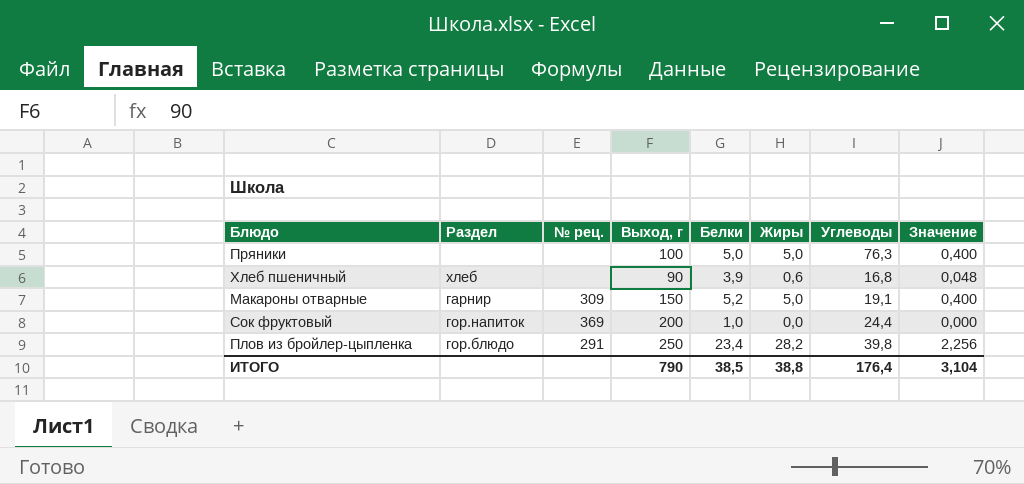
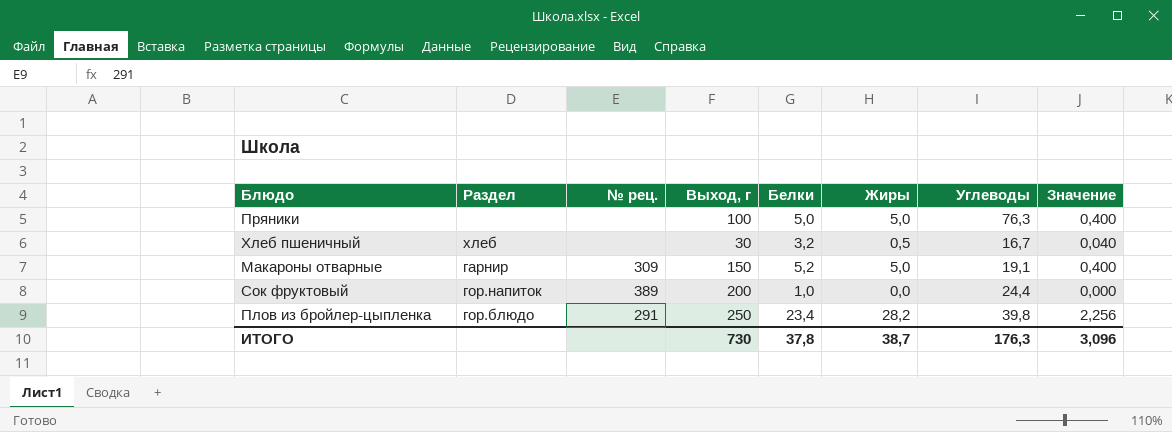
Хлеб пшеничный | Выход, г: 90 -> 30
Хлеб пшеничный | Белки: 3,9 -> 3,2
Хлеб пшеничный | Жиры: 0,6 -> 0,5
Хлеб пшеничный | Углеводы: 16,8 -> 16,7
Хлеб пшеничный | Значение: 0,048 -> 0,040
Сок фруктовый | № рец.: 369 -> 389
ИТОГО | Выход, г: 790 -> 730
ИТОГО | Белки: 38,5 -> 37,8
ИТОГО | Жиры: 38,8 -> 38,7
ИТОГО | Углеводы: 176,4 -> 176,3
ИТОГО | Значение: 3,104 -> 3,096

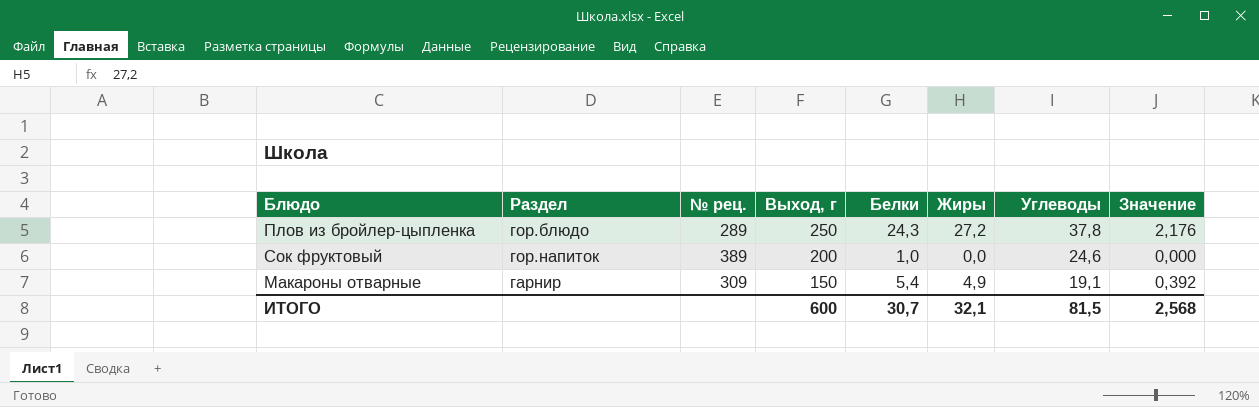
row order: none -> Выход, г descending
row Пряники: none | none | 100 | 5,0 | 5,0 | 76,3 | 0,400 -> none
row Хлеб пшеничный: хлеб | none | 30 | 3,2 | 0,5 | 16,7 | 0,040 -> none
Плов из бройлер-цыпленка | № рец.: 291 -> 289
Плов из бройлер-цыпленка | Белки: 23,4 -> 24,3
Плов из бройлер-цыпленка | Жиры: 28,2 -> 27,2
Плов из бройлер-цыпленка | Углеводы: 39,8 -> 37,8
Плов из бройлер-цыпленка | Значение: 2,256 -> 2,176
Сок фруктовый | Углеводы: 24,4 -> 24,6
Макароны отварные | Белки: 5,2 -> 5,4
Макароны отварные | Жиры: 5,0 -> 4,9
Макароны отварные | Значение: 0,400 -> 0,392
ИТОГО | Выход, г: 730 -> 600
ИТОГО | Белки: 37,8 -> 30,7
ИТОГО | Жиры: 38,7 -> 32,1
ИТОГО | Углеводы: 176,3 -> 81,5
ИТОГО | Значение: 3,096 -> 2,568

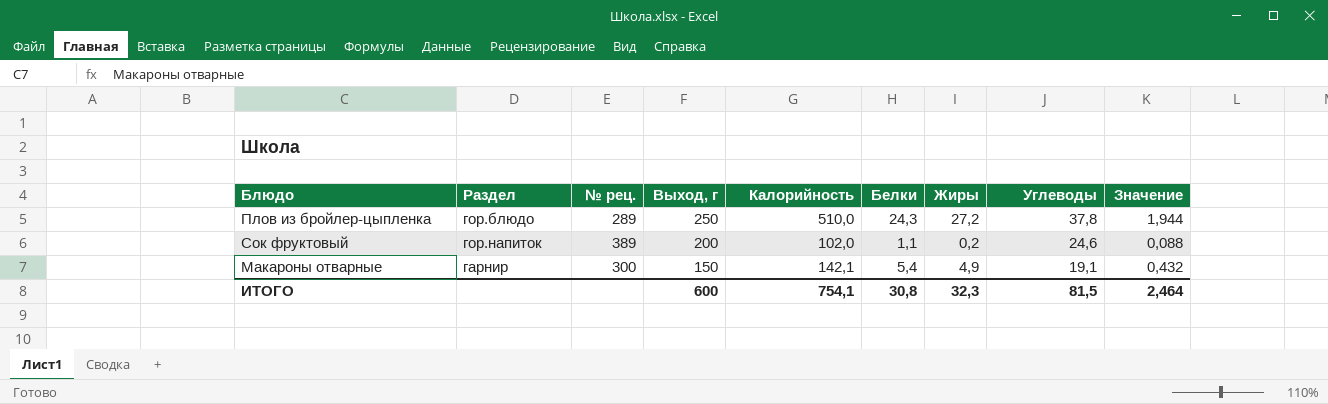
column Калорийность | position: none -> 5
column Значение | formula: [Жиры] * 0,08 -> [Белки] * 0,08
Сок фруктовый | Белки: 1,0 -> 1,1
Сок фруктовый | Жиры: 0,0 -> 0,2
Макароны отварные | № рец.: 309 -> 300
ИТОГО | Белки: 30,7 -> 30,8
ИТОГО | Жиры: 32,1 -> 32,3
ИТОГО | Значение: 2,568 -> 2,464

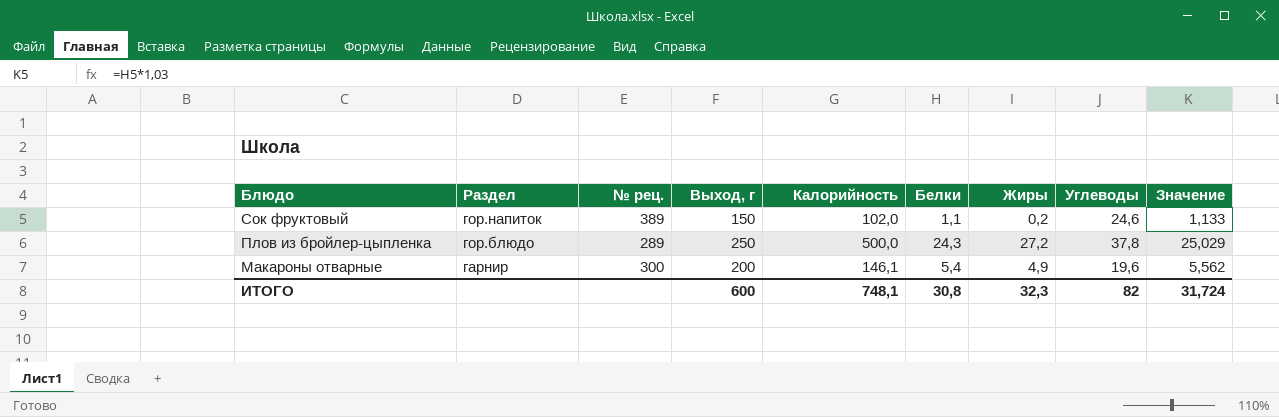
row order: Выход, г descending -> Блюдо descending
column Значение | formula: [Белки] * 0,08 -> [Белки] * 1,03
Сок фруктовый | Выход, г: 200 -> 150
Плов из бройлер-цыпленка | Калорийность: 510,0 -> 500,0
Макароны отварные | Выход, г: 150 -> 200
Макароны отварные | Калорийность: 142,1 -> 146,1
Макароны отварные | Углеводы: 19,1 -> 19,6
ИТОГО | Калорийность: 754,1 -> 748,1
ИТОГО | Углеводы: 81,5 -> 82
ИТОГО | Значение: 2,464 -> 31,724

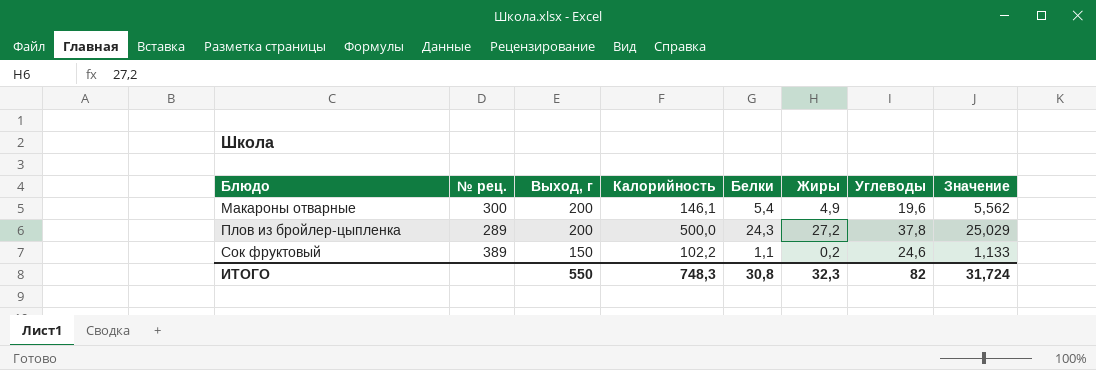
row order: Блюдо descending -> Блюдо ascending
column Раздел | position: 2 -> none
Плов из бройлер-цыпленка | Выход, г: 250 -> 200
Сок фруктовый | Калорийность: 102,0 -> 102,2
ИТОГО | Выход, г: 600 -> 550
ИТОГО | Калорийность: 748,1 -> 748,3

